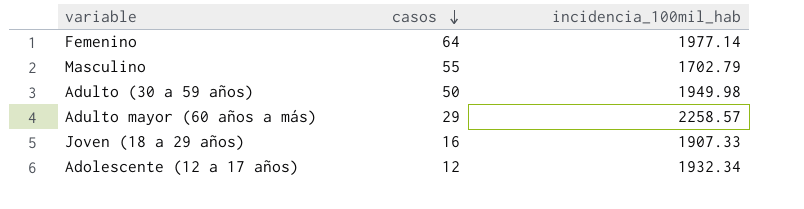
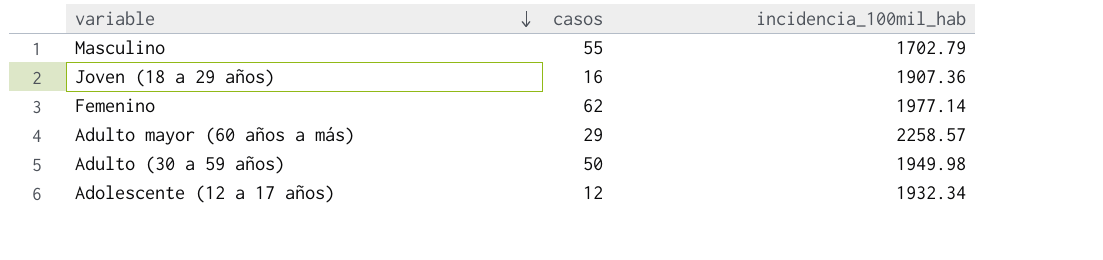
row order: casos descending -> variable descending
Joven (18 a 29 años) | incidencia_100mil_hab: 1907.33 -> 1907.36
Femenino | casos: 64 -> 62

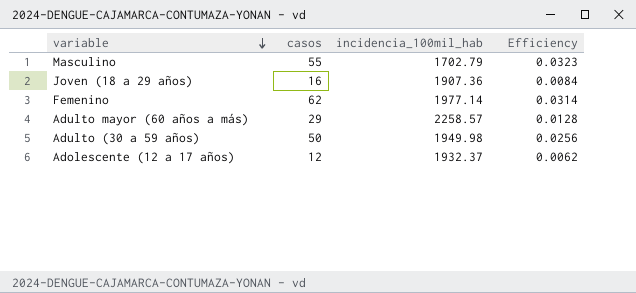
column Efficiency | formula: none -> [casos] / [incidencia_100mil_hab]
Adolescente (12 a 17 años) | incidencia_100mil_hab: 1932.34 -> 1932.37

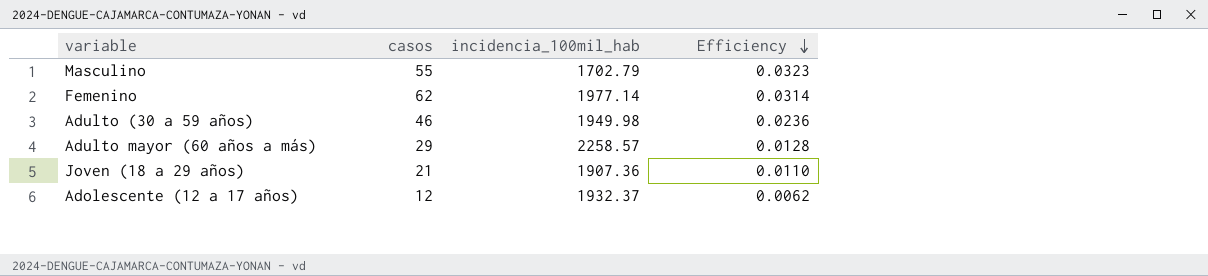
row order: variable descending -> Efficiency descending
Adulto (30 a 59 años) | casos: 50 -> 46
Adulto (30 a 59 años) | Efficiency: 0.0256 -> 0.0236
Joven (18 a 29 años) | casos: 16 -> 21
Joven (18 a 29 años) | Efficiency: 0.0084 -> 0.0110

